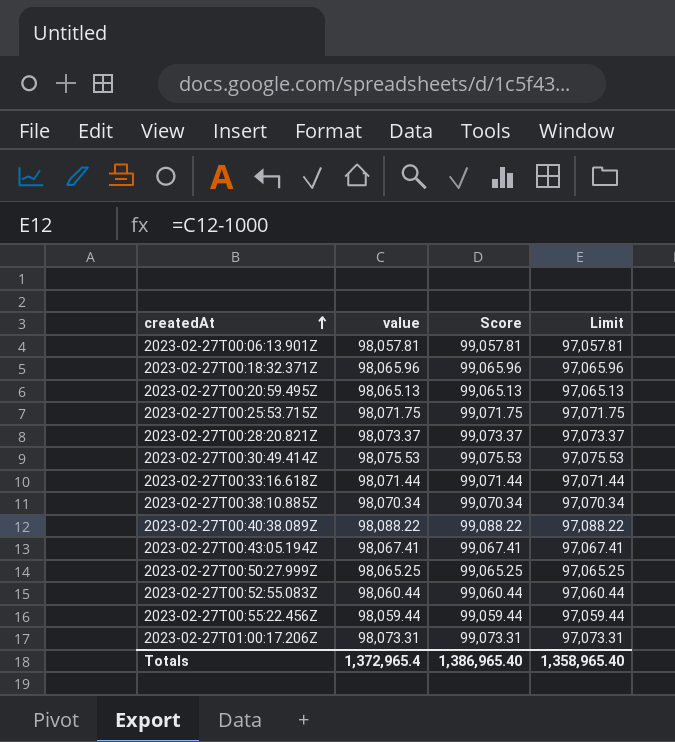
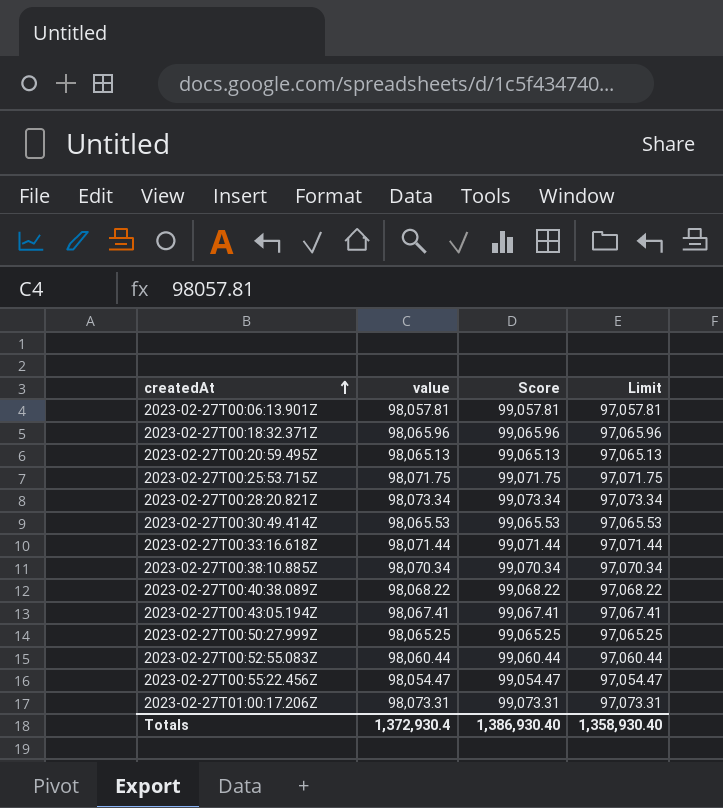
2023-02-27T00:28:20.821Z | value: 98,073.37 -> 98,073.34
2023-02-27T00:28:20.821Z | Score: 99,073.37 -> 99,073.34
2023-02-27T00:28:20.821Z | Limit: 97,073.37 -> 97,073.34
2023-02-27T00:30:49.414Z | value: 98,075.53 -> 98,065.53
2023-02-27T00:30:49.414Z | Score: 99,075.53 -> 99,065.53
2023-02-27T00:30:49.414Z | Limit: 97,075.53 -> 97,065.53
2023-02-27T00:40:38.089Z | value: 98,088.22 -> 98,068.22
2023-02-27T00:40:38.089Z | Score: 99,088.22 -> 99,068.22
2023-02-27T00:40:38.089Z | Limit: 97,088.22 -> 97,068.22
2023-02-27T00:55:22.456Z | value: 98,059.44 -> 98,054.47
2023-02-27T00:55:22.456Z | Score: 99,059.44 -> 99,054.47
2023-02-27T00:55:22.456Z | Limit: 97,059.44 -> 97,054.47
Totals | value: 1,372,965.4 -> 1,372,930.4
Totals | Score: 1,386,965.40 -> 1,386,930.40
Totals | Limit: 1,358,965.40 -> 1,358,930.40

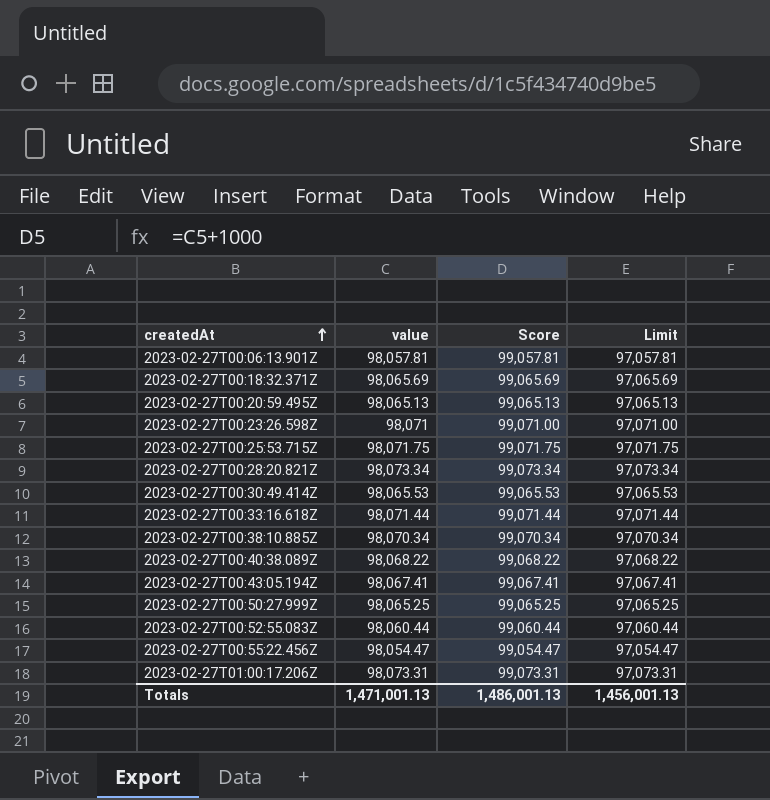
2023-02-27T00:18:32.371Z | value: 98,065.96 -> 98,065.69
2023-02-27T00:18:32.371Z | Score: 99,065.96 -> 99,065.69
2023-02-27T00:18:32.371Z | Limit: 97,065.96 -> 97,065.69
row 2023-02-27T00:23:26.598Z: none -> 98,071 | 99,071.00 | 97,071.00
Totals | value: 1,372,930.4 -> 1,471,001.13
Totals | Score: 1,386,930.40 -> 1,486,001.13
Totals | Limit: 1,358,930.40 -> 1,456,001.13

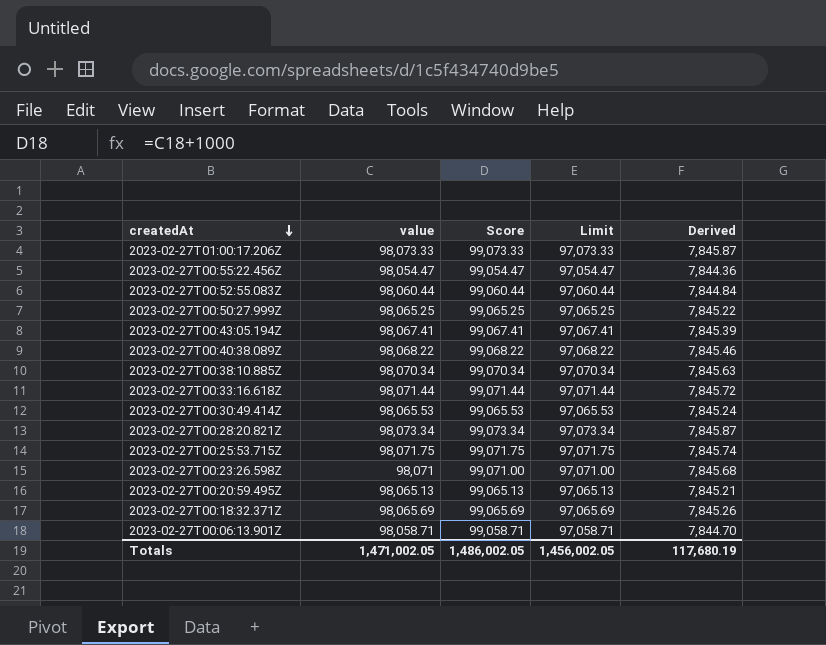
row order: createdAt ascending -> createdAt descending
column Derived | formula: none -> [value] * 0.08
2023-02-27T01:00:17.206Z | value: 98,073.31 -> 98,073.33
2023-02-27T01:00:17.206Z | Score: 99,073.31 -> 99,073.33
2023-02-27T01:00:17.206Z | Limit: 97,073.31 -> 97,073.33
2023-02-27T00:06:13.901Z | value: 98,057.81 -> 98,058.71
2023-02-27T00:06:13.901Z | Score: 99,057.81 -> 99,058.71
2023-02-27T00:06:13.901Z | Limit: 97,057.81 -> 97,058.71
Totals | value: 1,471,001.13 -> 1,471,002.05
Totals | Score: 1,486,001.13 -> 1,486,002.05
Totals | Limit: 1,456,001.13 -> 1,456,002.05

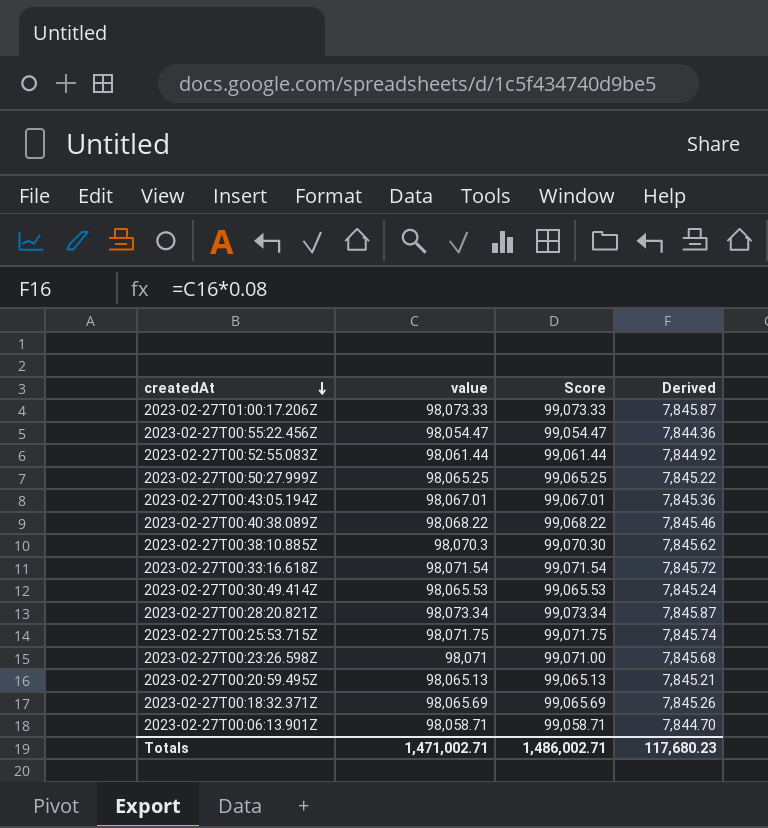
column Limit | formula: [value] - 1000 -> none
2023-02-27T00:52:55.083Z | value: 98,060.44 -> 98,061.44
2023-02-27T00:52:55.083Z | Score: 99,060.44 -> 99,061.44
2023-02-27T00:52:55.083Z | Derived: 7,844.84 -> 7,844.92
2023-02-27T00:43:05.194Z | value: 98,067.41 -> 98,067.01
2023-02-27T00:43:05.194Z | Score: 99,067.41 -> 99,067.01
2023-02-27T00:43:05.194Z | Derived: 7,845.39 -> 7,845.36
2023-02-27T00:38:10.885Z | value: 98,070.34 -> 98,070.3
2023-02-27T00:38:10.885Z | Score: 99,070.34 -> 99,070.30
2023-02-27T00:38:10.885Z | Derived: 7,845.63 -> 7,845.62
2023-02-27T00:33:16.618Z | value: 98,071.44 -> 98,071.54
2023-02-27T00:33:16.618Z | Score: 99,071.44 -> 99,071.54
Totals | value: 1,471,002.05 -> 1,471,002.71
Totals | Score: 1,486,002.05 -> 1,486,002.71
Totals | Derived: 117,680.19 -> 117,680.23

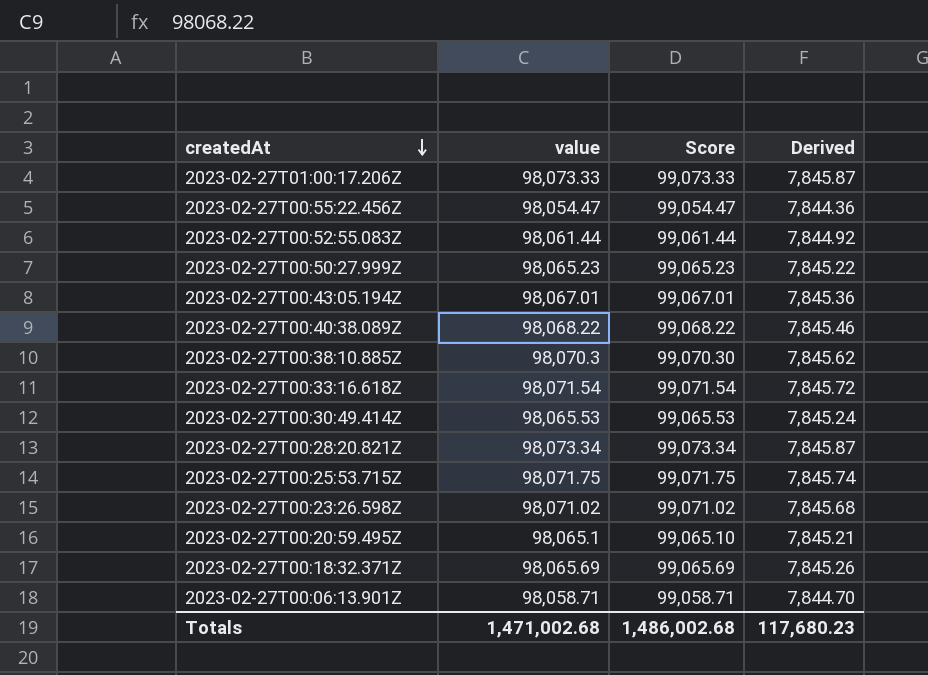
2023-02-27T00:50:27.999Z | value: 98,065.25 -> 98,065.23
2023-02-27T00:50:27.999Z | Score: 99,065.25 -> 99,065.23
2023-02-27T00:23:26.598Z | value: 98,071 -> 98,071.02
2023-02-27T00:23:26.598Z | Score: 99,071.00 -> 99,071.02
2023-02-27T00:20:59.495Z | value: 98,065.13 -> 98,065.1
2023-02-27T00:20:59.495Z | Score: 99,065.13 -> 99,065.10
Totals | value: 1,471,002.71 -> 1,471,002.68
Totals | Score: 1,486,002.71 -> 1,486,002.68

